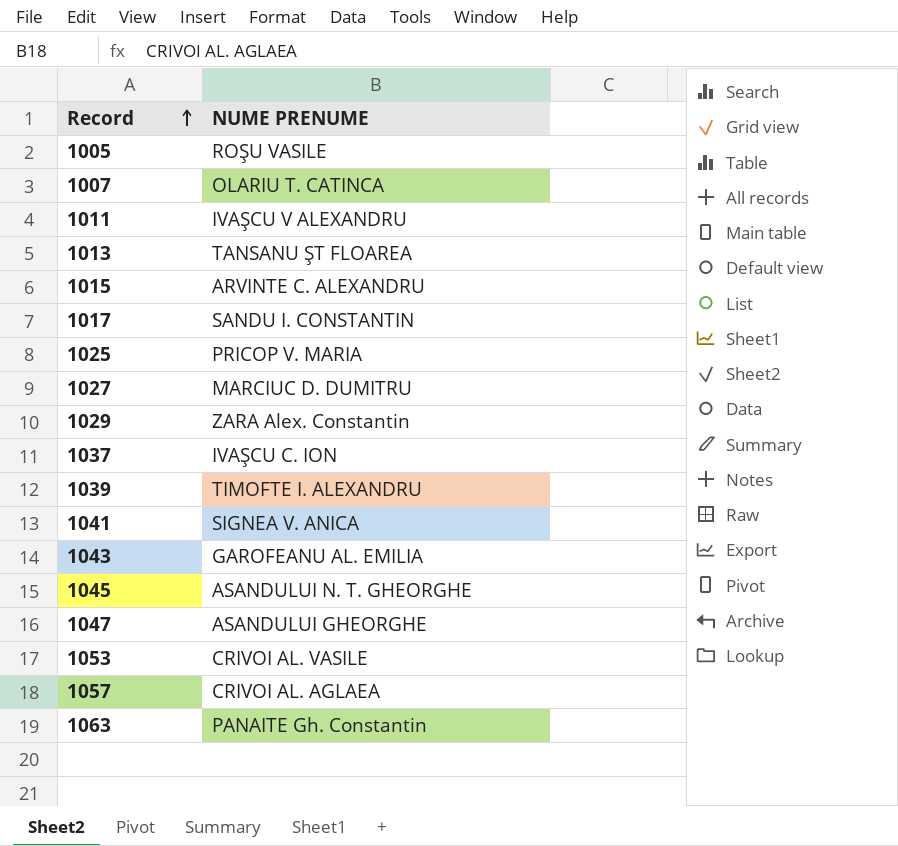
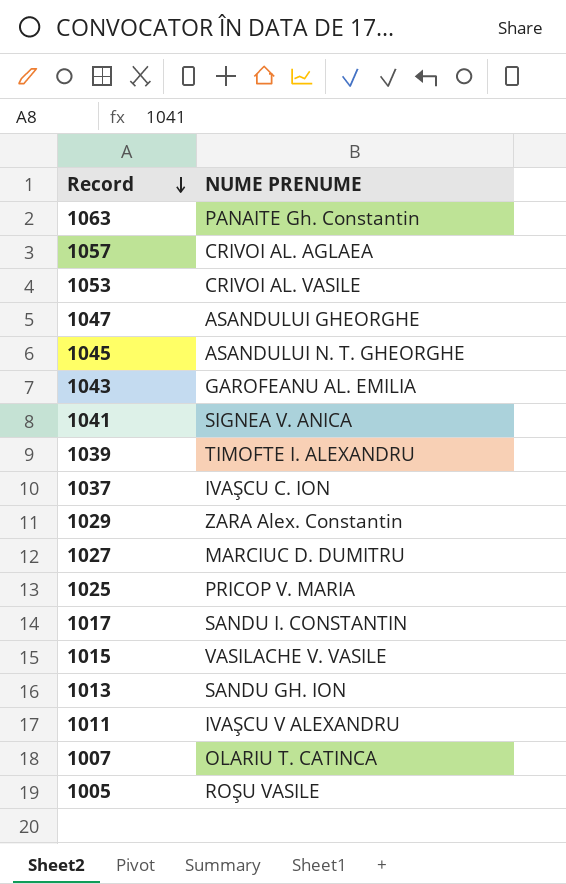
row order: Record ascending -> Record descending
1015 | NUME PRENUME: ARVINTE C. ALEXANDRU -> VASILACHE V. VASILE
1013 | NUME PRENUME: TANSANU ŞT FLOAREA -> SANDU GH. ION

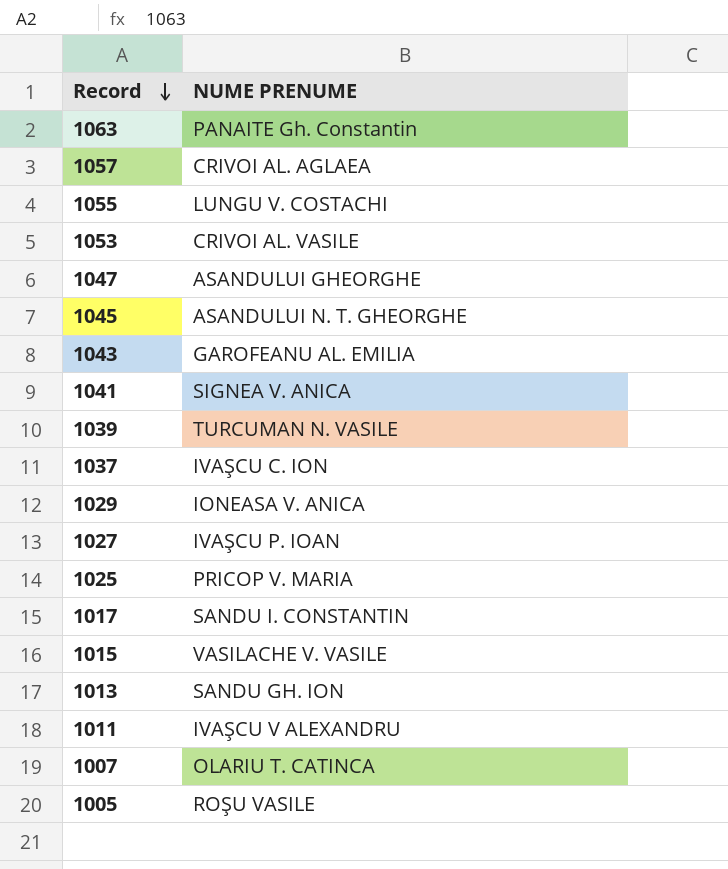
row 1055: none -> LUNGU V. COSTACHI
1039 | NUME PRENUME: TIMOFTE I. ALEXANDRU -> TURCUMAN N. VASILE
1029 | NUME PRENUME: ZARA Alex. Constantin -> IONEASA V. ANICA
1027 | NUME PRENUME: MARCIUC D. DUMITRU -> IVAŞCU P. IOAN

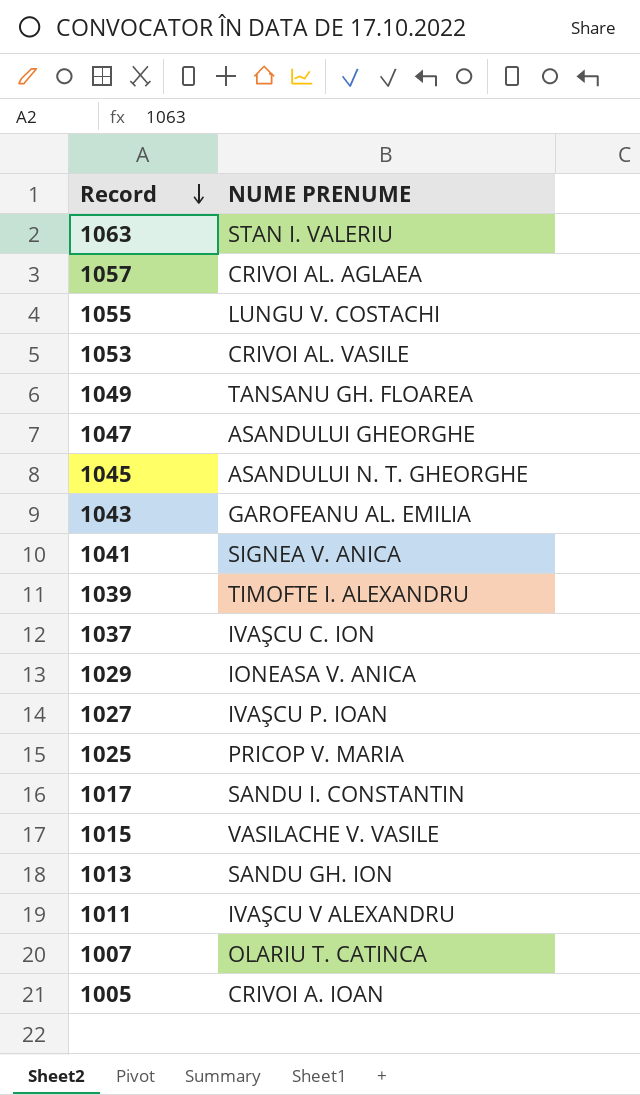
1063 | NUME PRENUME: PANAITE Gh. Constantin -> STAN I. VALERIU
row 1049: none -> TANSANU GH. FLOAREA
1039 | NUME PRENUME: TURCUMAN N. VASILE -> TIMOFTE I. ALEXANDRU
1005 | NUME PRENUME: ROŞU VASILE -> CRIVOI A. IOAN

